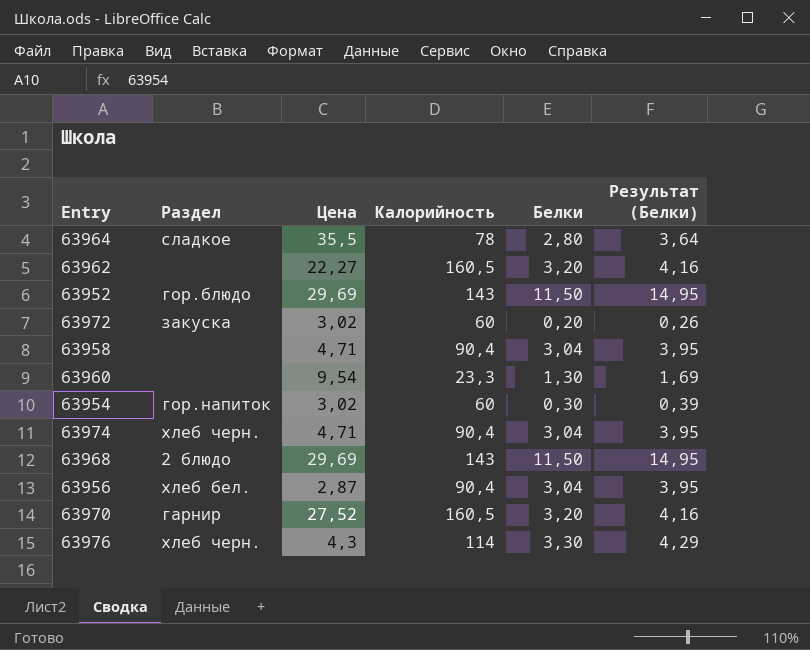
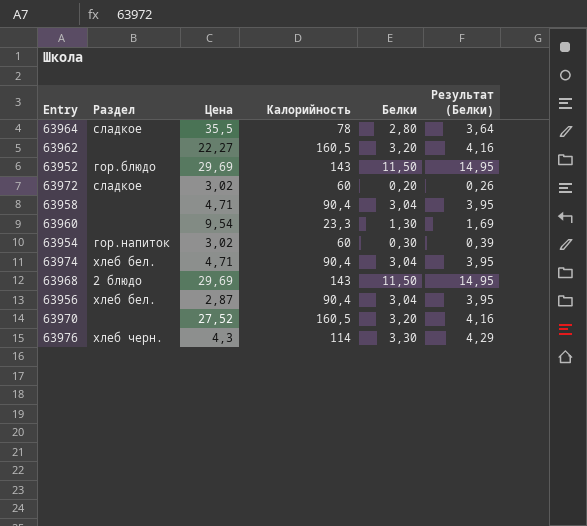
63972 | Раздел: закуска -> сладкое
63974 | Раздел: хлеб черн. -> хлеб бел.
63970 | Раздел: гарнир -> none

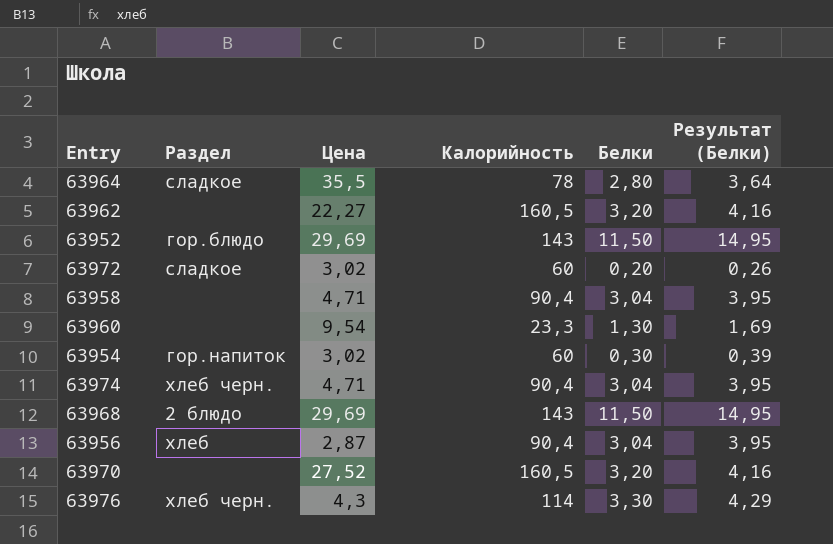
63974 | Раздел: хлеб бел. -> хлеб черн.
63956 | Раздел: хлеб бел. -> хлеб

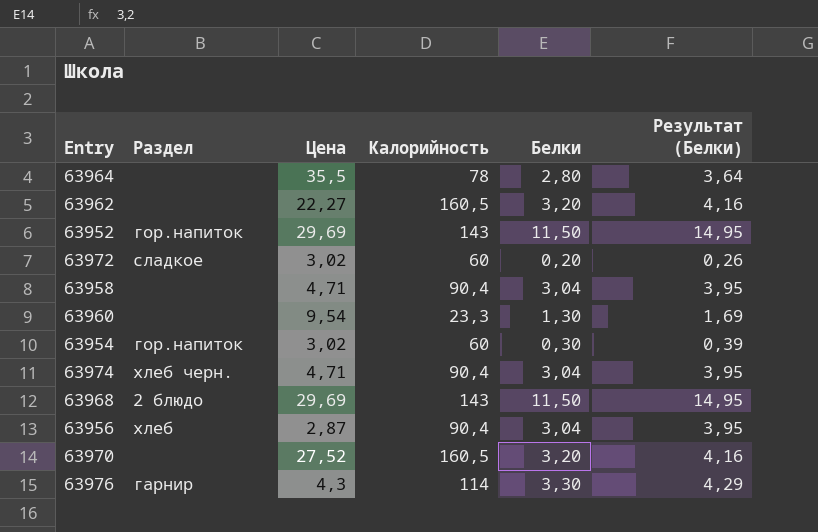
63964 | Раздел: сладкое -> none
63952 | Раздел: гор.блюдо -> гор.напиток
63976 | Раздел: хлеб черн. -> гарнир

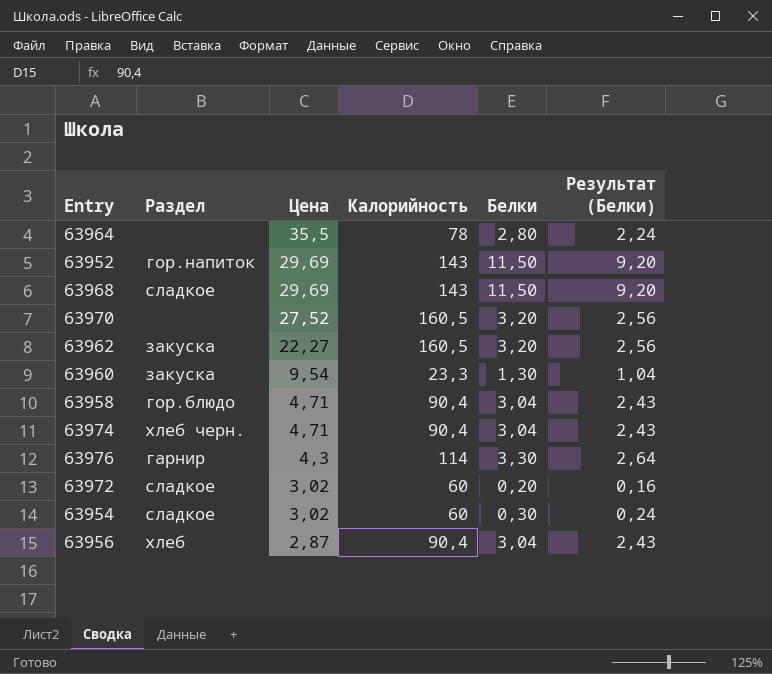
row order: none -> Цена descending
column Результат (Белки) | formula: [Белки] * 1,3 -> [Белки] * 0,8
63968 | Раздел: 2 блюдо -> сладкое
63962 | Раздел: none -> закуска
63960 | Раздел: none -> закуска
63958 | Раздел: none -> гор.блюдо
63954 | Раздел: гор.напиток -> сладкое

